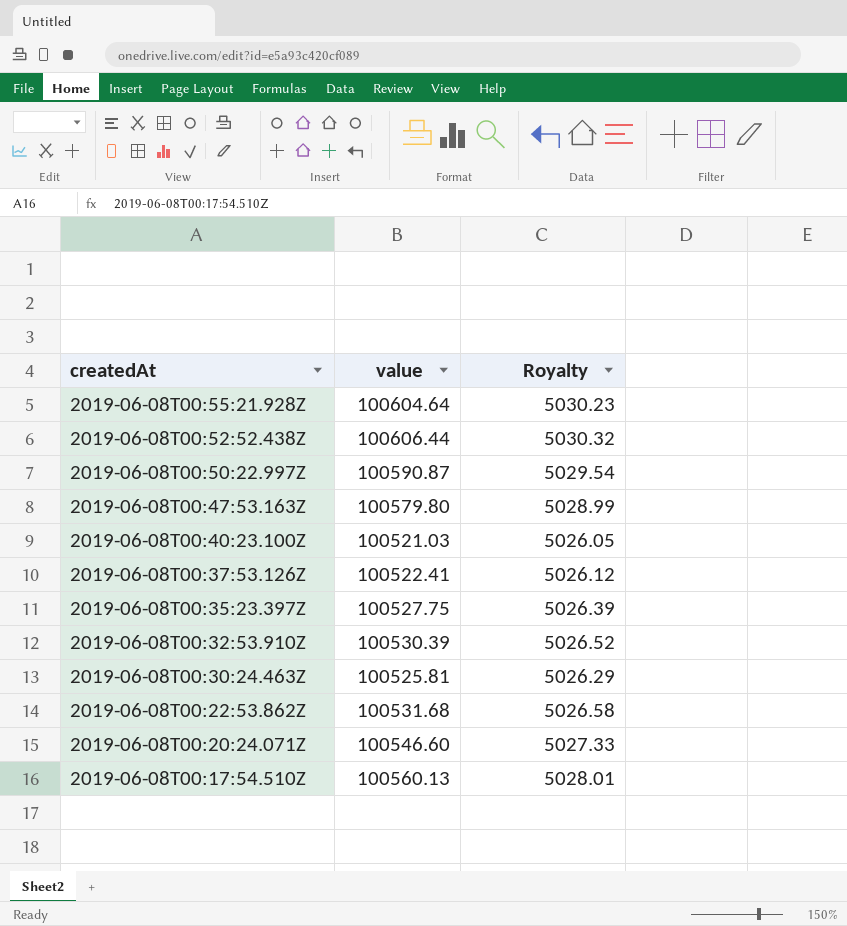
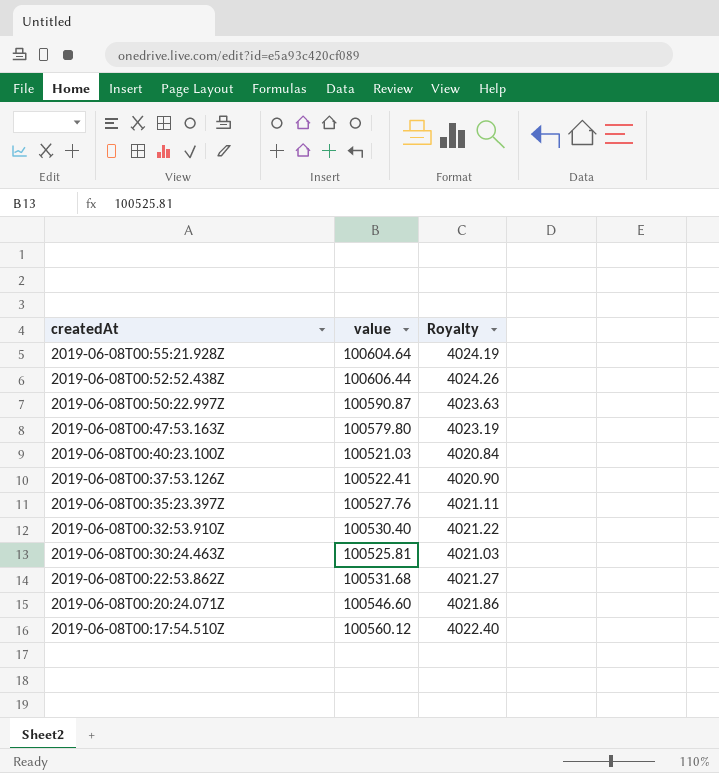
column Royalty | formula: [value] * 0.05 -> [value] * 0.04
2019-06-08T00:35:23.397Z | value: 100527.75 -> 100527.76
2019-06-08T00:32:53.910Z | value: 100530.39 -> 100530.40
2019-06-08T00:17:54.510Z | value: 100560.13 -> 100560.12

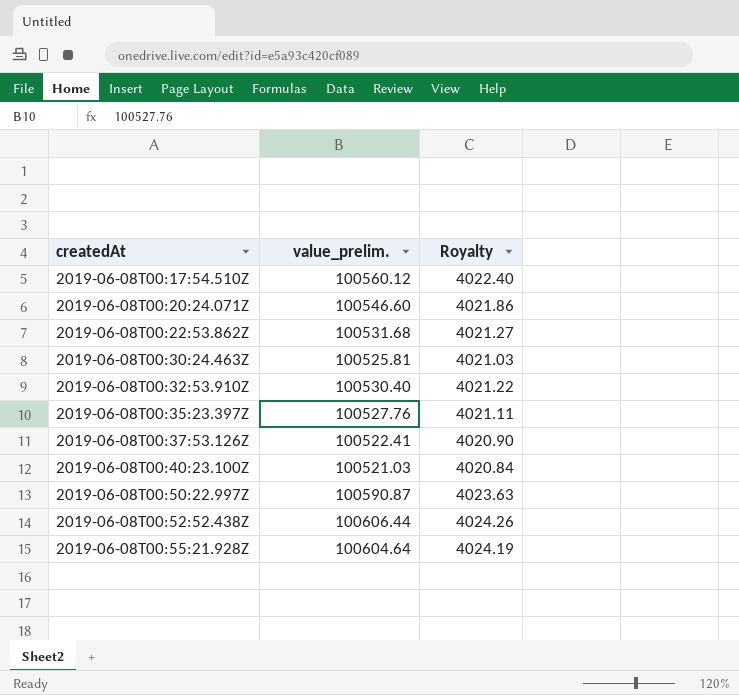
row order: createdAt descending -> createdAt ascending
column name: value -> value_prelim.
row 2019-06-08T00:47:53.163Z: 100579.80 | 4023.19 -> none

